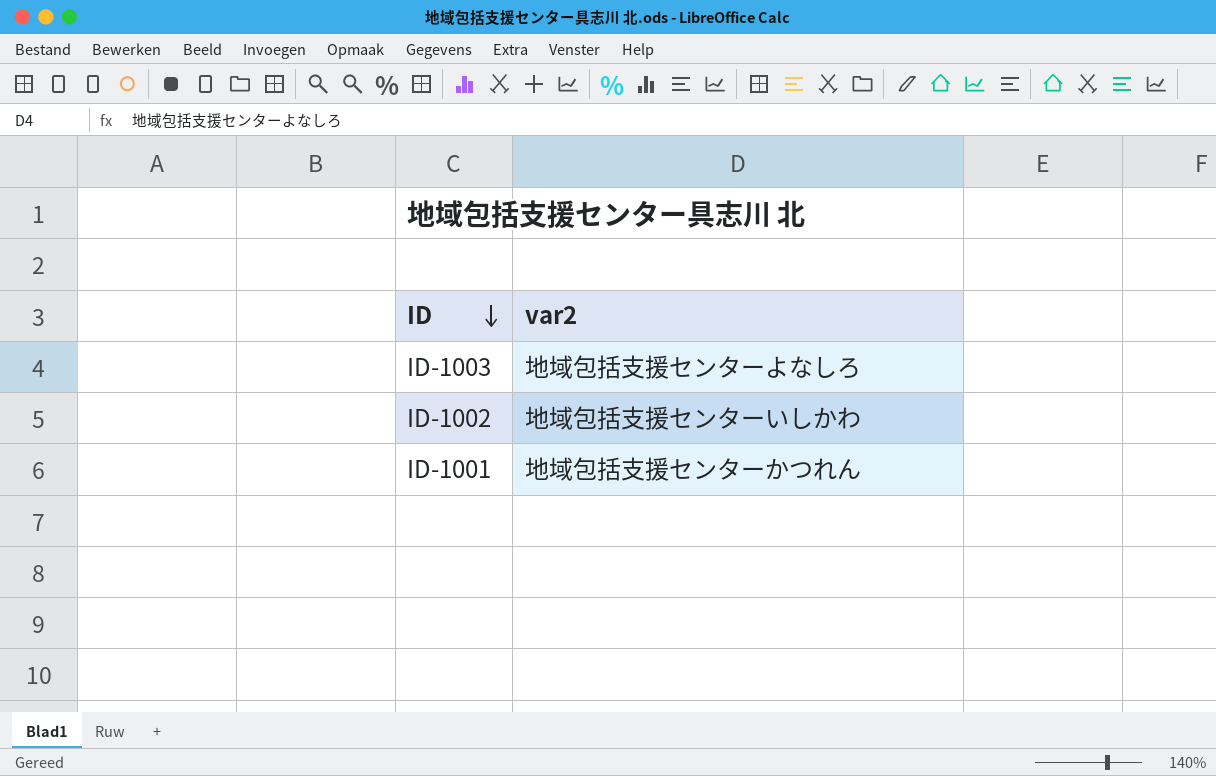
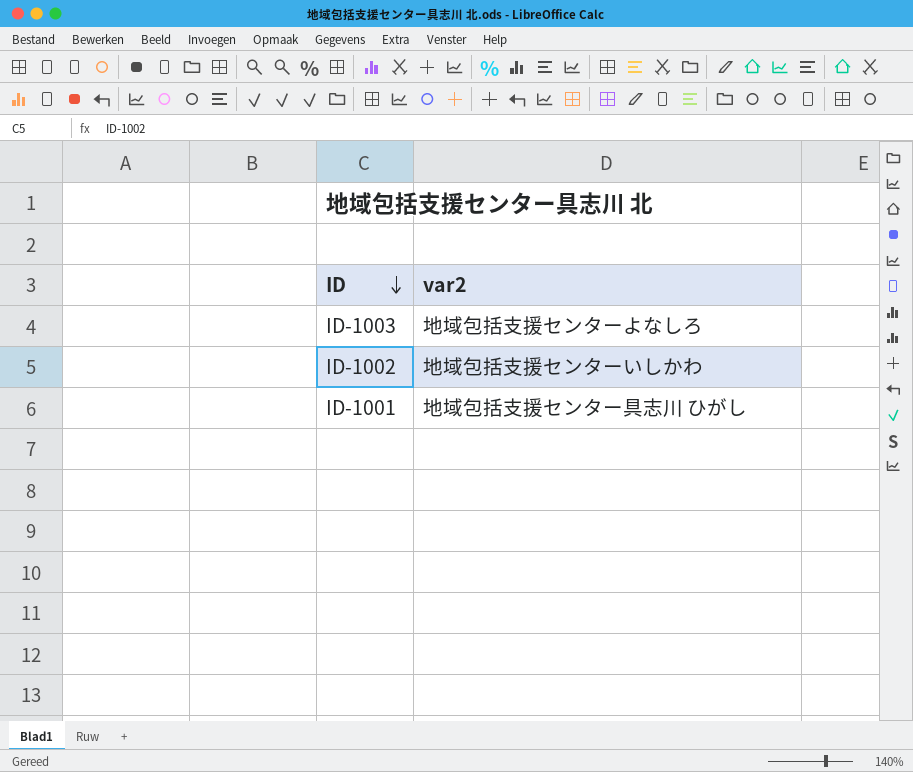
ID-1001 | var2: 地域包括支援センターかつれん -> 地域包括支援センター具志川 ひがし

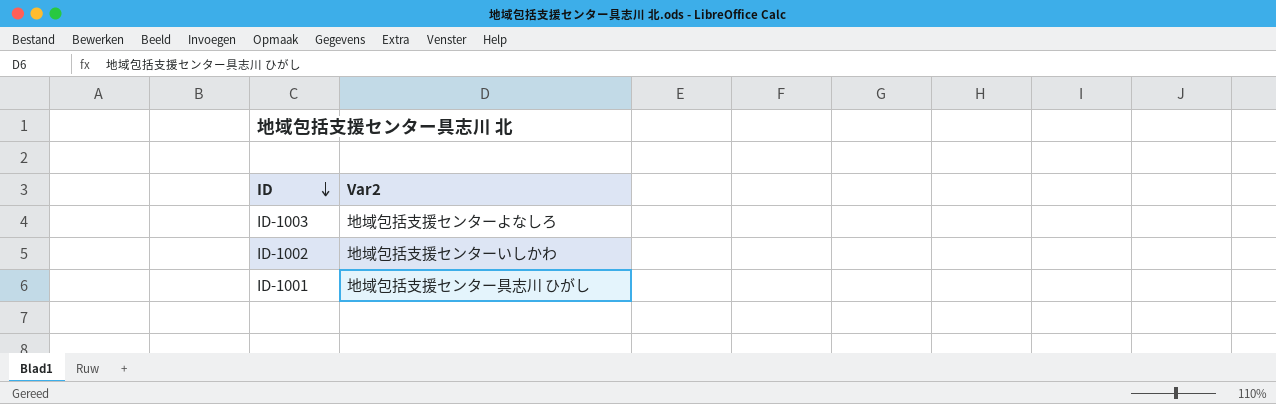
column name: var2 -> Var2

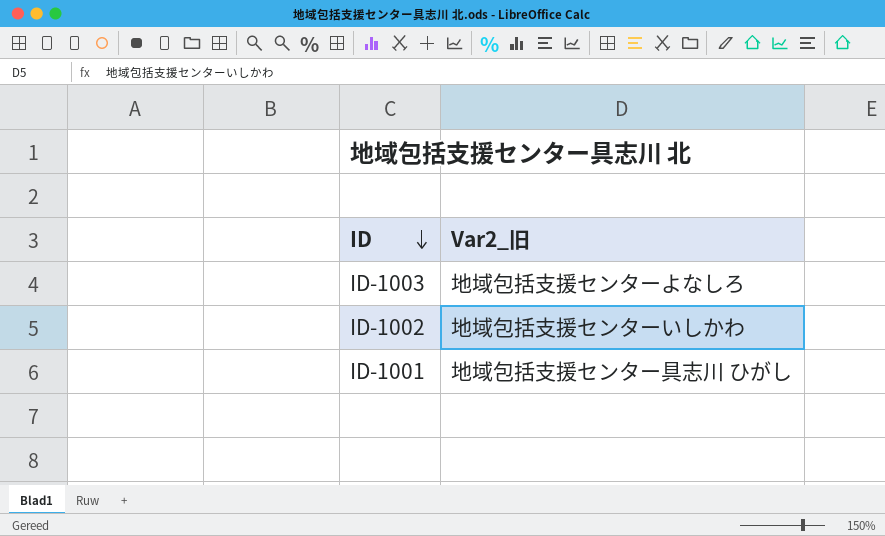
column name: Var2 -> Var2_旧

